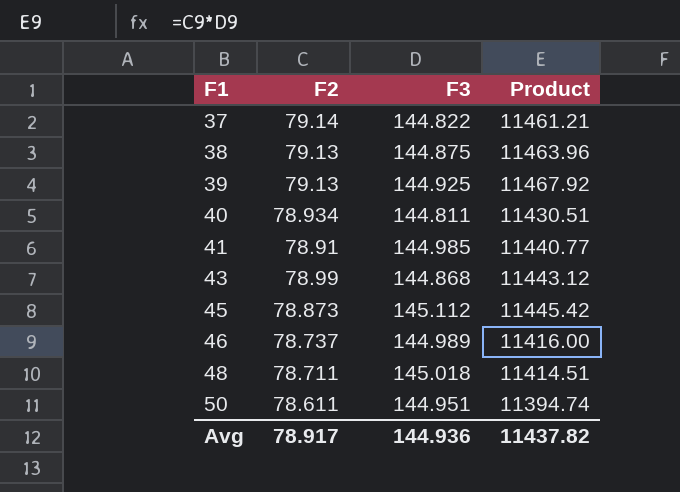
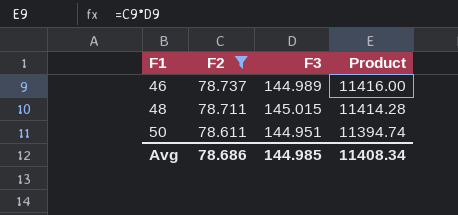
filter: none -> F2 <= 78.737
48 | F3: 145.018 -> 145.015
48 | Product: 11414.51 -> 11414.28
Avg | F2: 78.917 -> 78.686
Avg | F3: 144.936 -> 144.985
Avg | Product: 11437.82 -> 11408.34

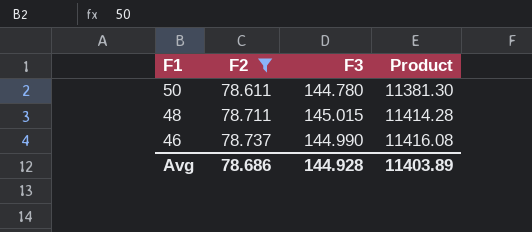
row order: F1 ascending -> F1 descending
50 | F3: 144.951 -> 144.780
50 | Product: 11394.74 -> 11381.30
46 | F3: 144.989 -> 144.990
46 | Product: 11416.00 -> 11416.08
Avg | F3: 144.985 -> 144.928
Avg | Product: 11408.34 -> 11403.89

